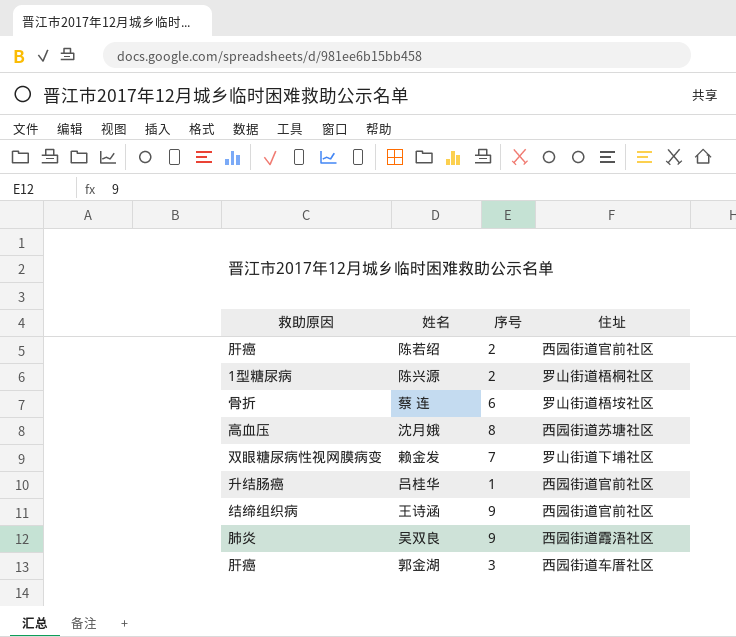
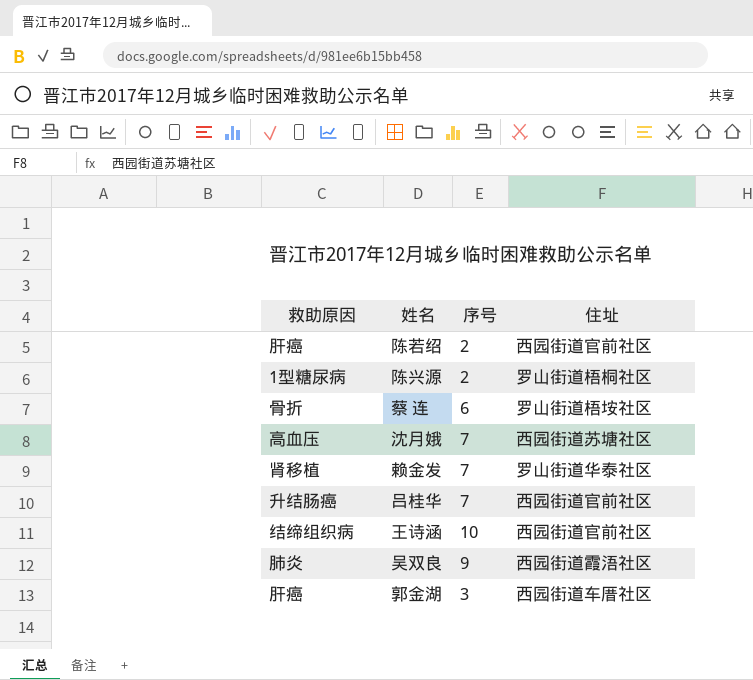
沈月娥 | 序号: 8 -> 7
赖金发 | 救助原因: 双眼糖尿病性视网膜病变 -> 肾移植
赖金发 | 住址: 罗山街道下埔社区 -> 罗山街道华泰社区
吕桂华 | 序号: 1 -> 7
王诗涵 | 序号: 9 -> 10

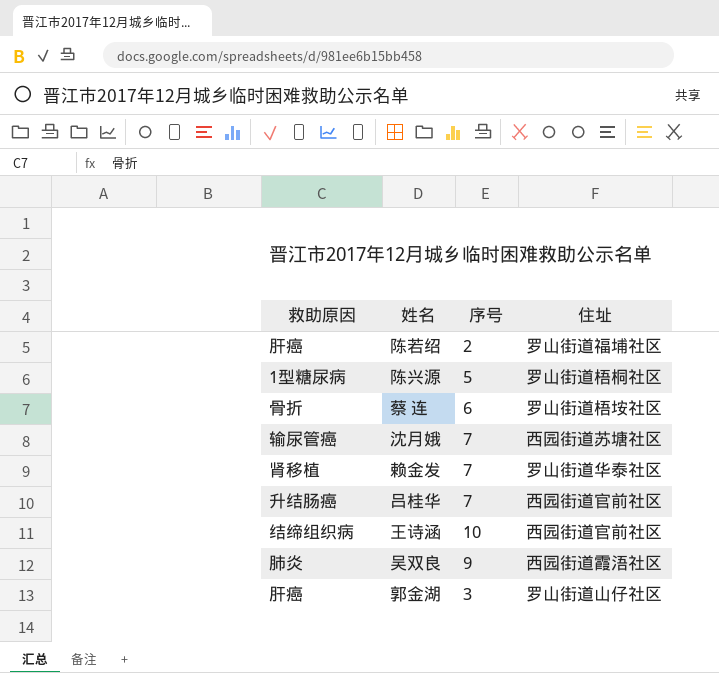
陈若绍 | 住址: 西园街道官前社区 -> 罗山街道福埔社区
陈兴源 | 序号: 2 -> 5
沈月娥 | 救助原因: 高血压 -> 输尿管癌
郭金湖 | 住址: 西园街道车厝社区 -> 罗山街道山仔社区

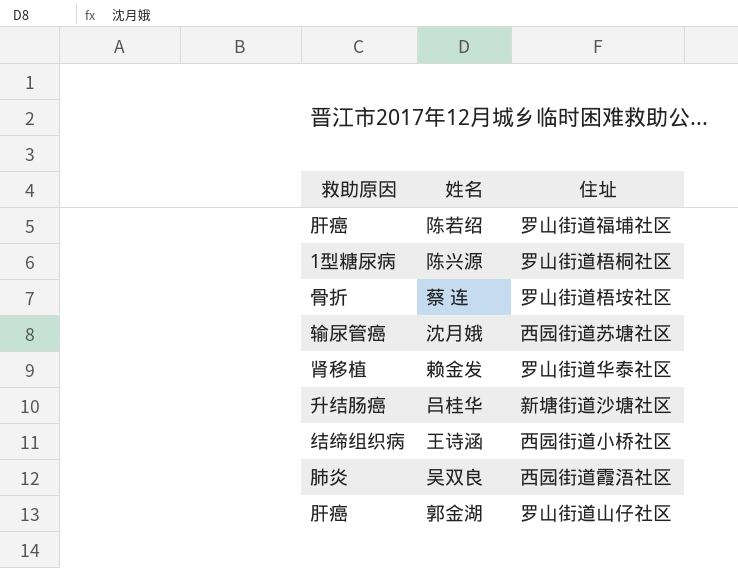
column 序号 | position: 3 -> none
吕桂华 | 住址: 西园街道官前社区 -> 新塘街道沙塘社区
王诗涵 | 住址: 西园街道官前社区 -> 西园街道小桥社区

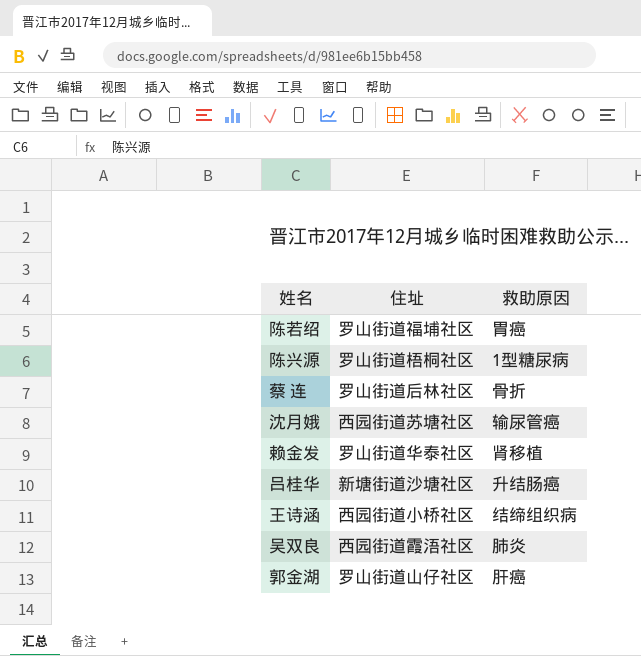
column 救助原因 | position: 1 -> 3
陈若绍 | 救助原因: 肝癌 -> 胃癌
蔡 连 | 住址: 罗山街道梧垵社区 -> 罗山街道后林社区

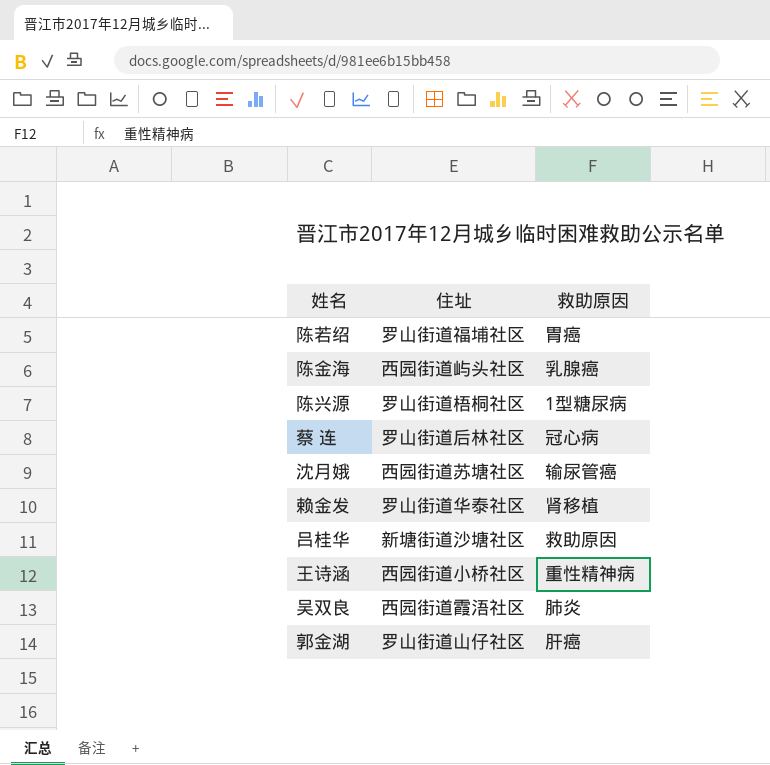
row 陈金海: none -> 西园街道屿头社区 | 乳腺癌
蔡 连 | 救助原因: 骨折 -> 冠心病
吕桂华 | 救助原因: 升结肠癌 -> 救助原因
王诗涵 | 救助原因: 结缔组织病 -> 重性精神病

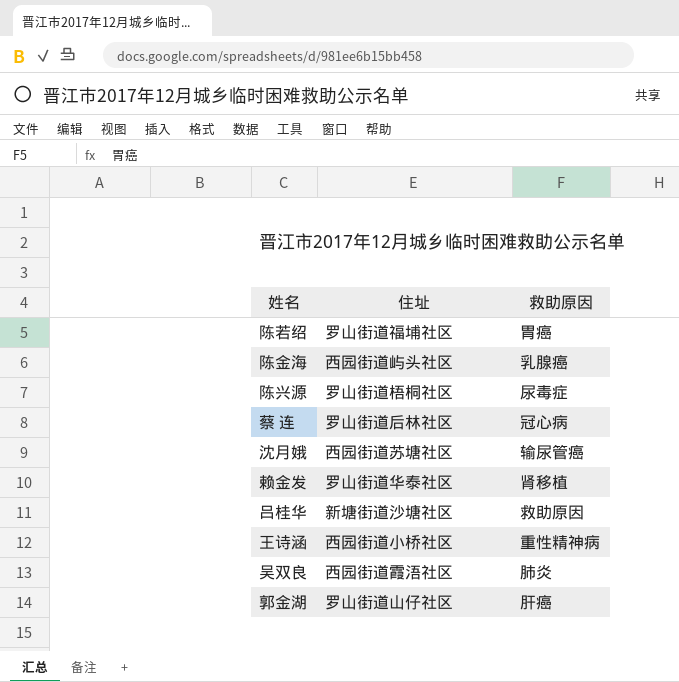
陈兴源 | 救助原因: 1型糖尿病 -> 尿毒症

